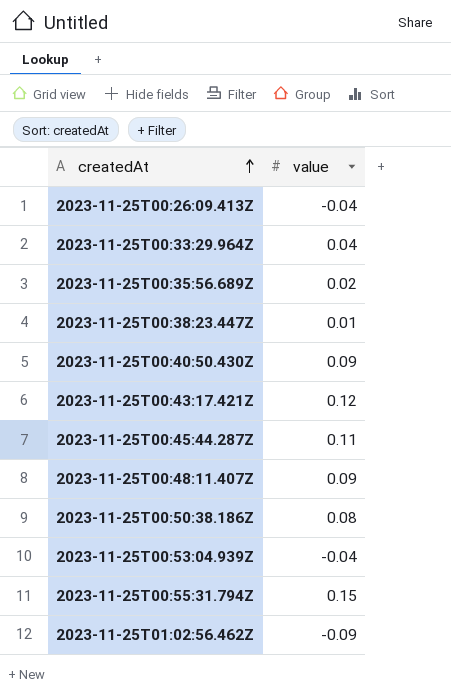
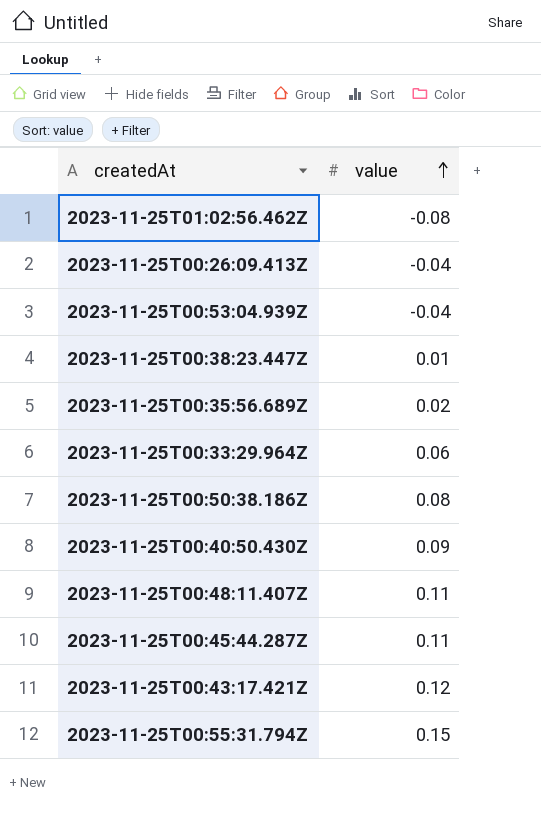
row order: createdAt ascending -> value ascending
2023-11-25T01:02:56.462Z | value: -0.09 -> -0.08
2023-11-25T00:33:29.964Z | value: 0.04 -> 0.06
2023-11-25T00:48:11.407Z | value: 0.09 -> 0.11

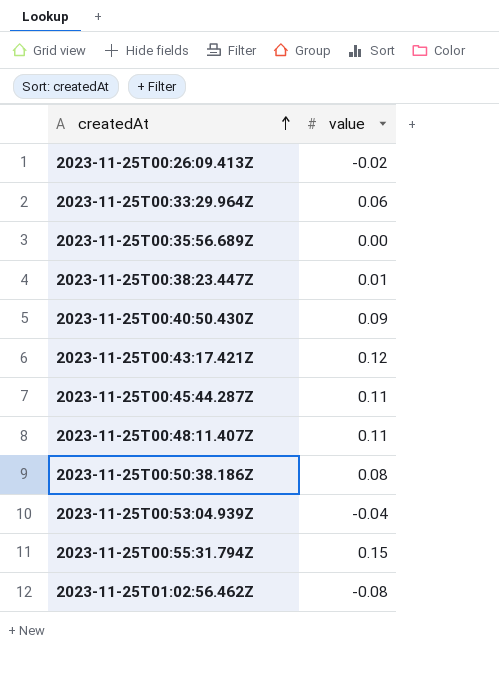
row order: value ascending -> createdAt ascending
2023-11-25T00:26:09.413Z | value: -0.04 -> -0.02
2023-11-25T00:35:56.689Z | value: 0.02 -> 0.00

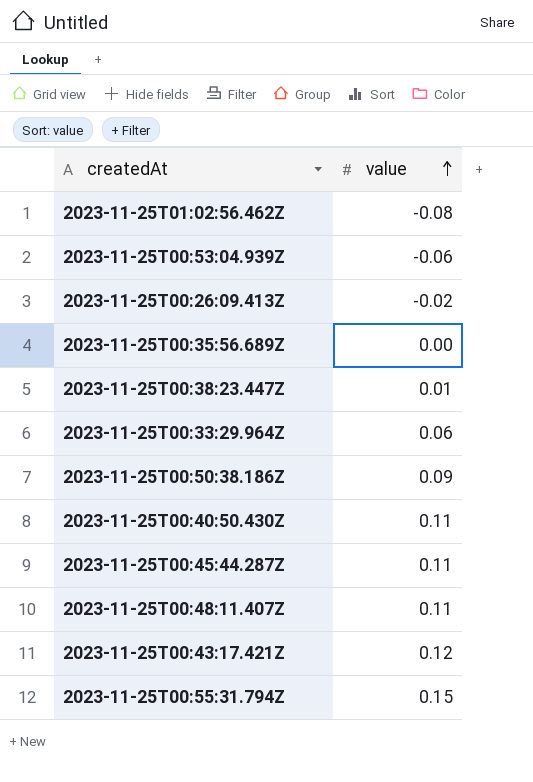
row order: createdAt ascending -> value ascending
2023-11-25T00:53:04.939Z | value: -0.04 -> -0.06
2023-11-25T00:50:38.186Z | value: 0.08 -> 0.09
2023-11-25T00:40:50.430Z | value: 0.09 -> 0.11

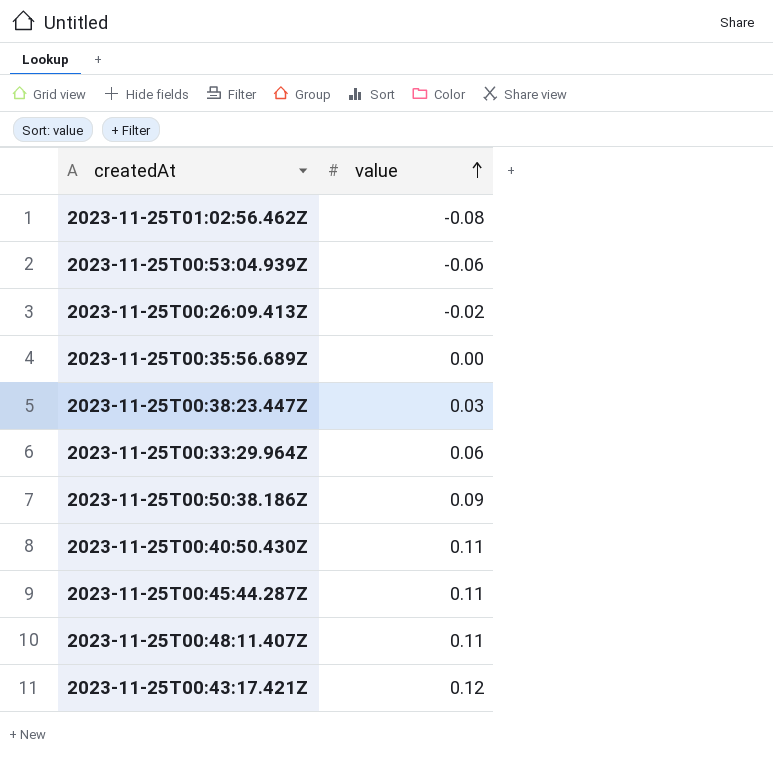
row 2023-11-25T00:55:31.794Z: 0.15 -> none
2023-11-25T00:38:23.447Z | value: 0.01 -> 0.03

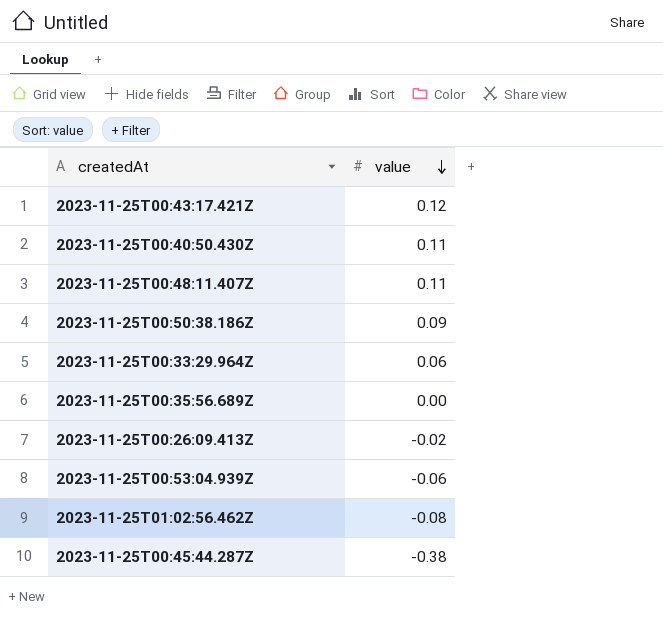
row order: value ascending -> value descending
row 2023-11-25T00:38:23.447Z: 0.03 -> none
2023-11-25T00:45:44.287Z | value: 0.11 -> -0.38

